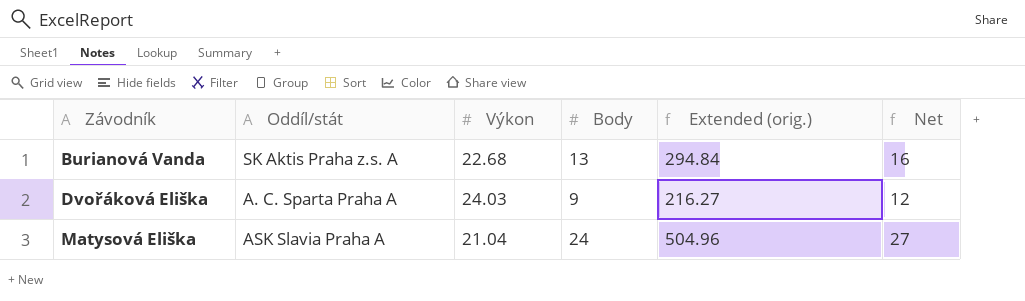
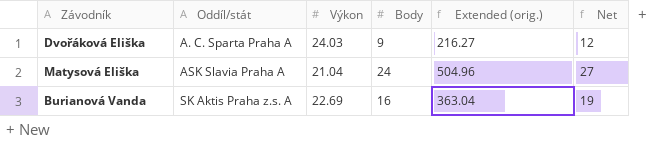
row order: Závodník ascending -> Oddíl/stát ascending
Burianová Vanda | Výkon: 22.68 -> 22.69
Burianová Vanda | Body: 13 -> 16
Burianová Vanda | Extended (orig.): 294.84 -> 363.04
Burianová Vanda | Net: 16 -> 19

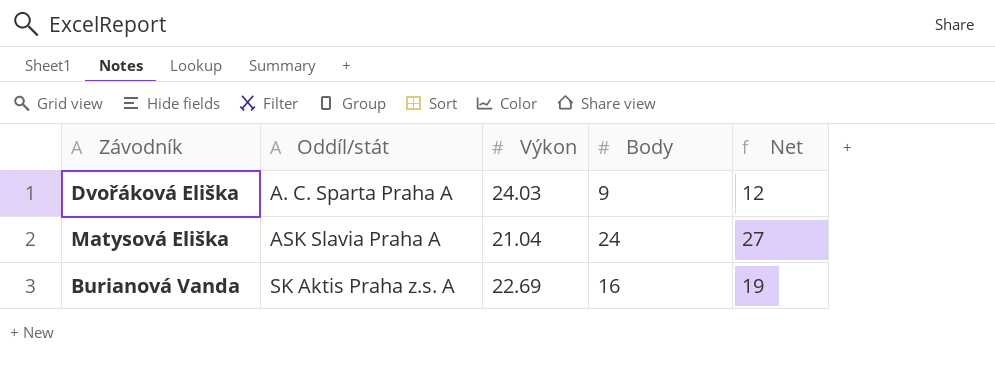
column Extended (orig.) | formula: [Výkon] * [Body] -> none

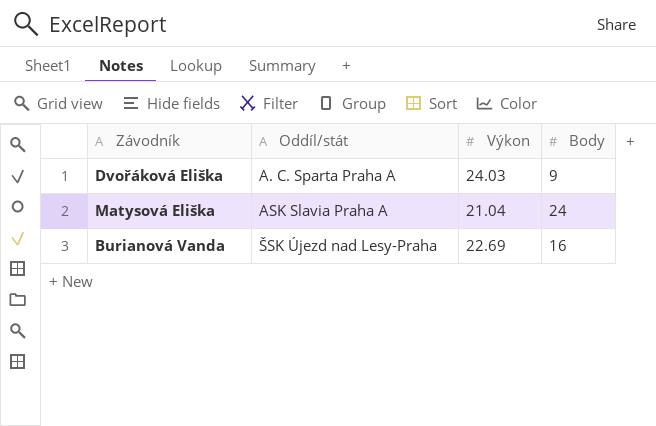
column Net | formula: [Body] + 3 -> none
Burianová Vanda | Oddíl/stát: SK Aktis Praha z.s. A -> ŠSK Újezd nad Lesy-Praha

